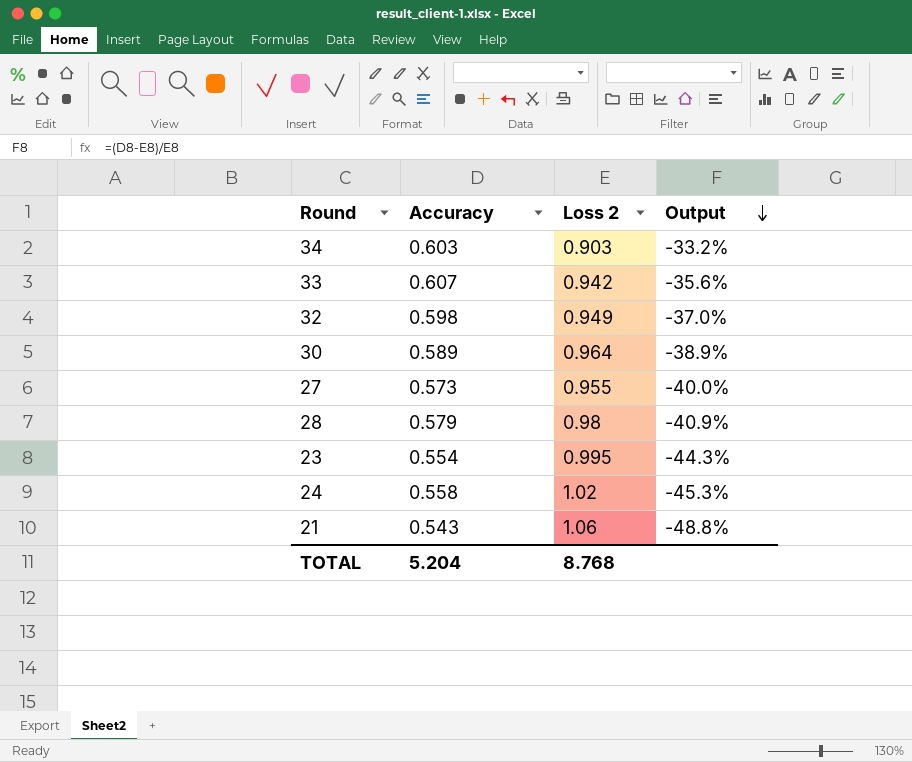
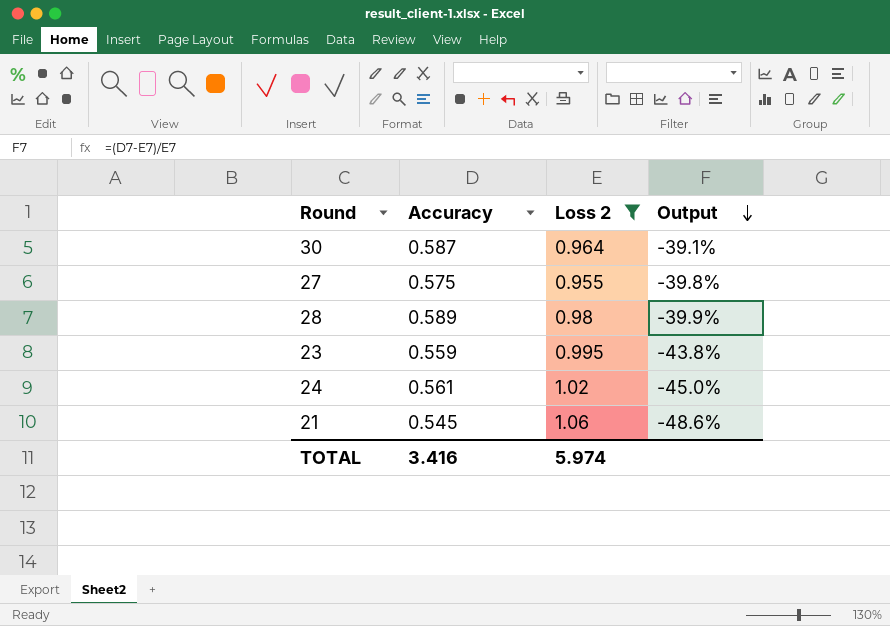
filter: none -> Loss 2 >= 0.955
30 | Accuracy: 0.589 -> 0.587
30 | Output: -38.9% -> -39.1%
27 | Accuracy: 0.573 -> 0.575
27 | Output: -40.0% -> -39.8%
28 | Accuracy: 0.579 -> 0.589
28 | Output: -40.9% -> -39.9%
23 | Accuracy: 0.554 -> 0.559
23 | Output: -44.3% -> -43.8%
24 | Accuracy: 0.558 -> 0.561
24 | Output: -45.3% -> -45.0%
21 | Accuracy: 0.543 -> 0.545
21 | Output: -48.8% -> -48.6%
TOTAL | Accuracy: 5.204 -> 3.416
TOTAL | Loss 2: 8.768 -> 5.974

